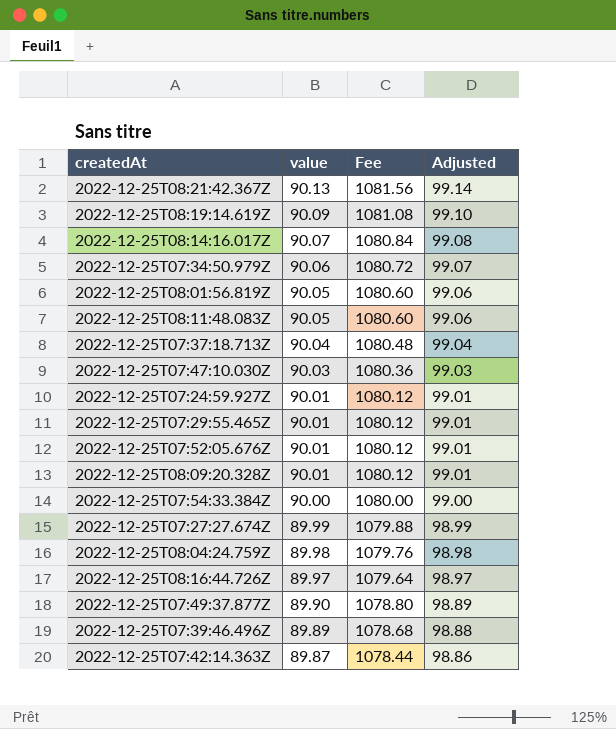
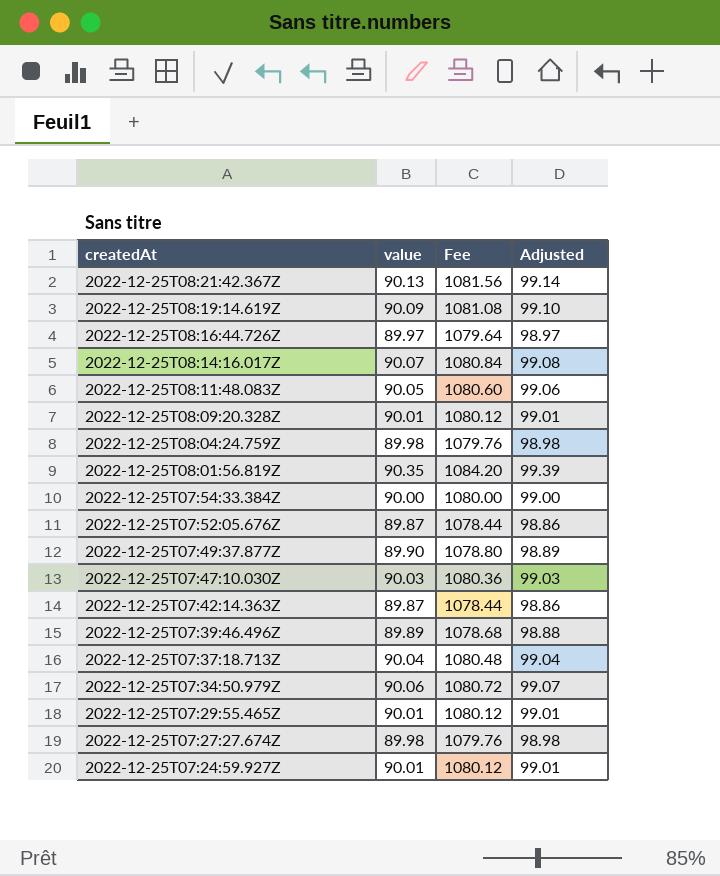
row order: value descending -> createdAt descending
2022-12-25T08:01:56.819Z | value: 90.05 -> 90.35
2022-12-25T08:01:56.819Z | Fee: 1080.60 -> 1084.20
2022-12-25T08:01:56.819Z | Adjusted: 99.06 -> 99.39
2022-12-25T07:52:05.676Z | value: 90.01 -> 89.87
2022-12-25T07:52:05.676Z | Fee: 1080.12 -> 1078.44
2022-12-25T07:52:05.676Z | Adjusted: 99.01 -> 98.86
2022-12-25T07:27:27.674Z | value: 89.99 -> 89.98
2022-12-25T07:27:27.674Z | Fee: 1079.88 -> 1079.76
2022-12-25T07:27:27.674Z | Adjusted: 98.99 -> 98.98

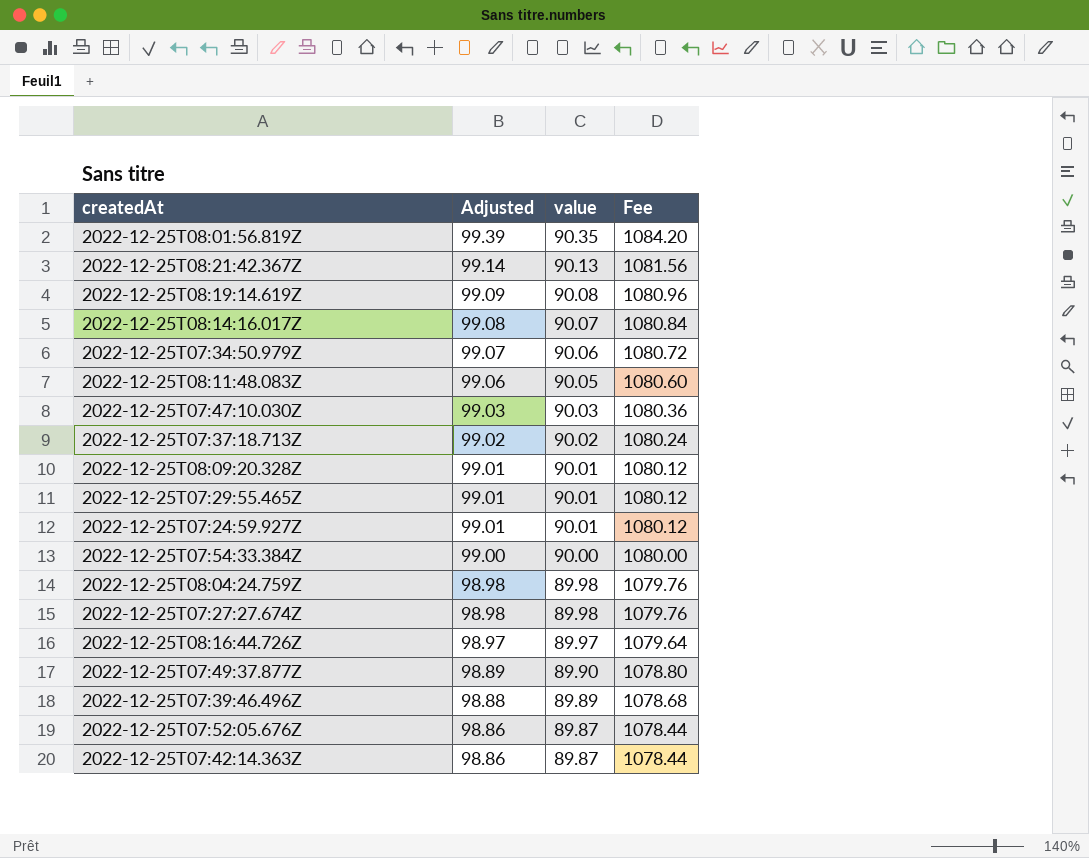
row order: createdAt descending -> Adjusted descending
column Adjusted | position: 4 -> 2
2022-12-25T08:19:14.619Z | Adjusted: 99.10 -> 99.09
2022-12-25T08:19:14.619Z | value: 90.09 -> 90.08
2022-12-25T08:19:14.619Z | Fee: 1081.08 -> 1080.96
2022-12-25T07:37:18.713Z | Adjusted: 99.04 -> 99.02
2022-12-25T07:37:18.713Z | value: 90.04 -> 90.02
2022-12-25T07:37:18.713Z | Fee: 1080.48 -> 1080.24

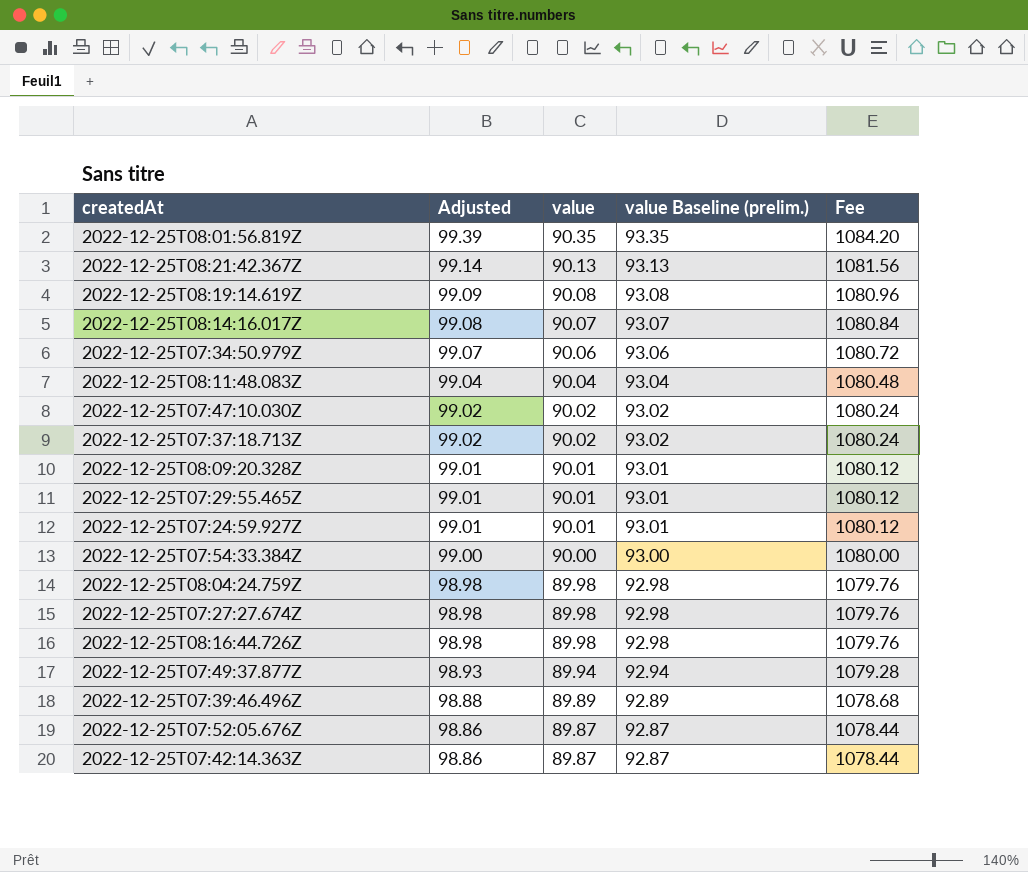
column value Baseline (prelim.) | formula: none -> [value] + 3
2022-12-25T08:11:48.083Z | Adjusted: 99.06 -> 99.04
2022-12-25T08:11:48.083Z | value: 90.05 -> 90.04
2022-12-25T08:11:48.083Z | Fee: 1080.60 -> 1080.48
2022-12-25T07:47:10.030Z | Adjusted: 99.03 -> 99.02
2022-12-25T07:47:10.030Z | value: 90.03 -> 90.02
2022-12-25T07:47:10.030Z | Fee: 1080.36 -> 1080.24
2022-12-25T08:16:44.726Z | Adjusted: 98.97 -> 98.98
2022-12-25T08:16:44.726Z | value: 89.97 -> 89.98
2022-12-25T08:16:44.726Z | Fee: 1079.64 -> 1079.76
2022-12-25T07:49:37.877Z | Adjusted: 98.89 -> 98.93
2022-12-25T07:49:37.877Z | value: 89.90 -> 89.94
2022-12-25T07:49:37.877Z | Fee: 1078.80 -> 1079.28

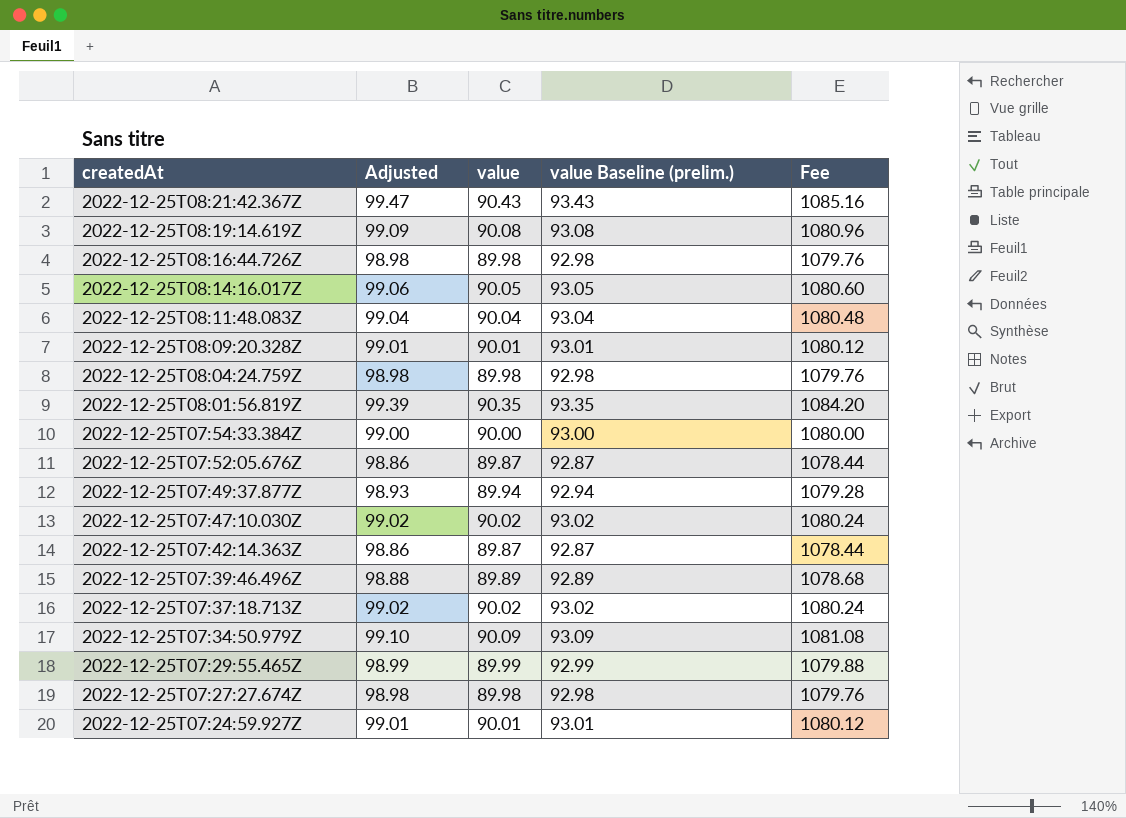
row order: Adjusted descending -> createdAt descending
2022-12-25T08:21:42.367Z | Adjusted: 99.14 -> 99.47
2022-12-25T08:21:42.367Z | value: 90.13 -> 90.43
2022-12-25T08:21:42.367Z | value Baseline (prelim.): 93.13 -> 93.43
2022-12-25T08:21:42.367Z | Fee: 1081.56 -> 1085.16
2022-12-25T08:14:16.017Z | Adjusted: 99.08 -> 99.06
2022-12-25T08:14:16.017Z | value: 90.07 -> 90.05
2022-12-25T08:14:16.017Z | value Baseline (prelim.): 93.07 -> 93.05
2022-12-25T08:14:16.017Z | Fee: 1080.84 -> 1080.60
2022-12-25T07:34:50.979Z | Adjusted: 99.07 -> 99.10
2022-12-25T07:34:50.979Z | value: 90.06 -> 90.09
2022-12-25T07:34:50.979Z | value Baseline (prelim.): 93.06 -> 93.09
2022-12-25T07:34:50.979Z | Fee: 1080.72 -> 1081.08
2022-12-25T07:29:55.465Z | Adjusted: 99.01 -> 98.99
2022-12-25T07:29:55.465Z | value: 90.01 -> 89.99
2022-12-25T07:29:55.465Z | value Baseline (prelim.): 93.01 -> 92.99
2022-12-25T07:29:55.465Z | Fee: 1080.12 -> 1079.88

